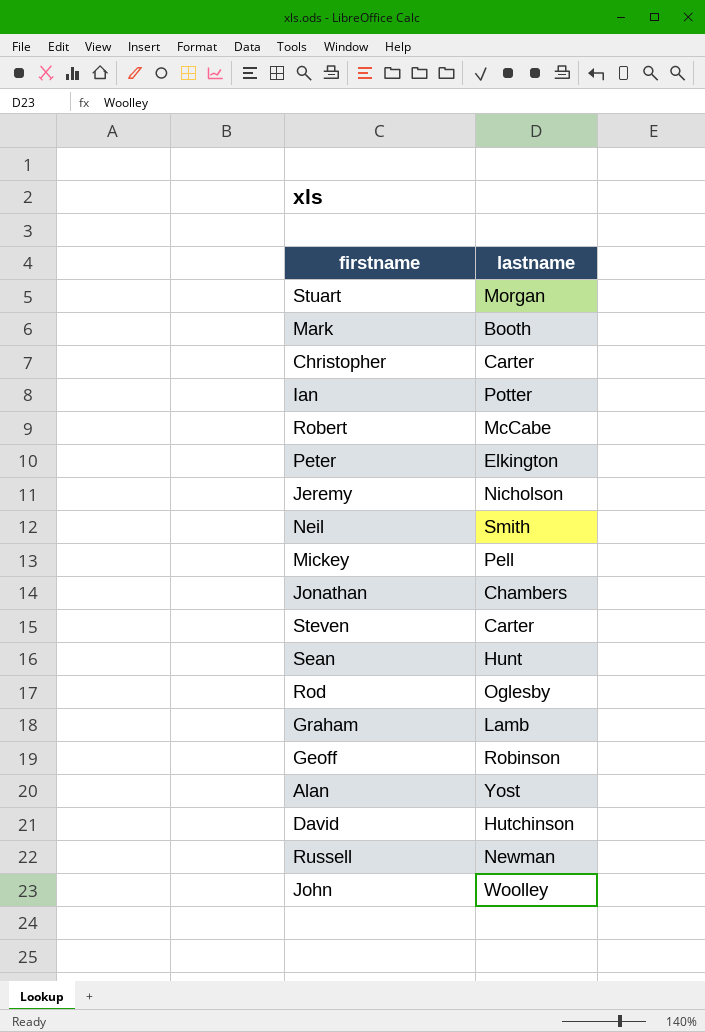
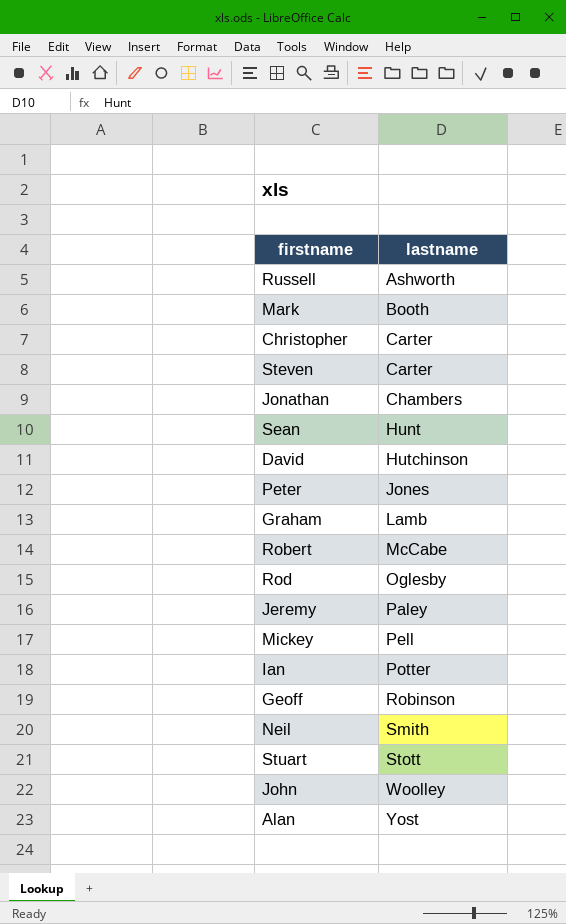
row order: none -> lastname ascending
Russell | lastname: Newman -> Ashworth
Peter | lastname: Elkington -> Jones
Jeremy | lastname: Nicholson -> Paley
Stuart | lastname: Morgan -> Stott

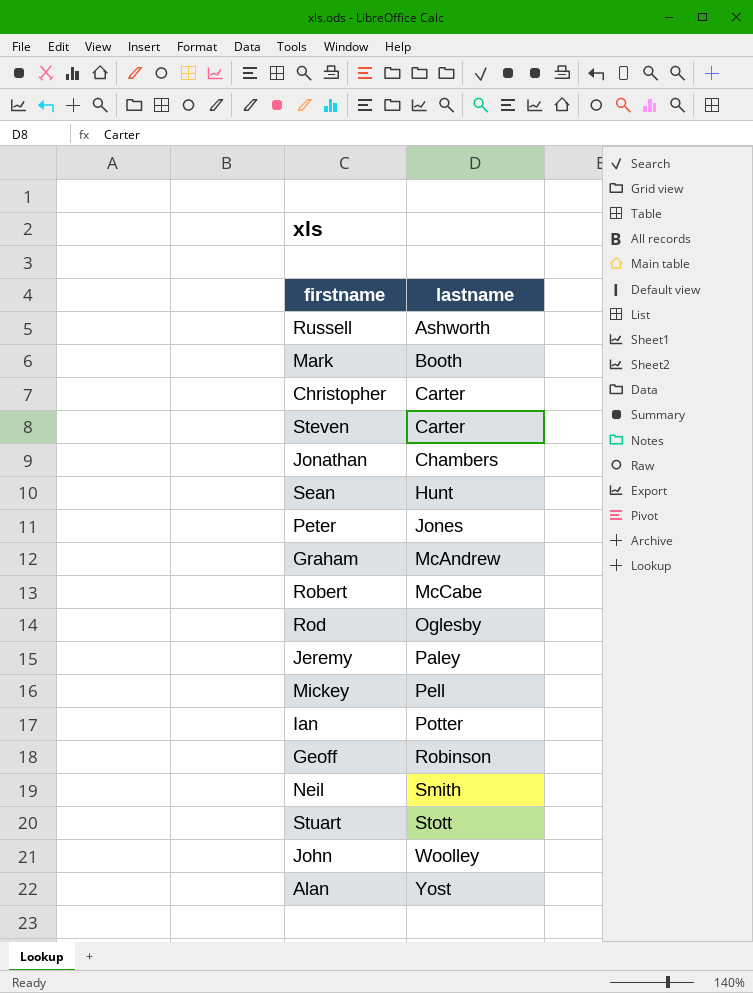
row David: Hutchinson -> none
Graham | lastname: Lamb -> McAndrew

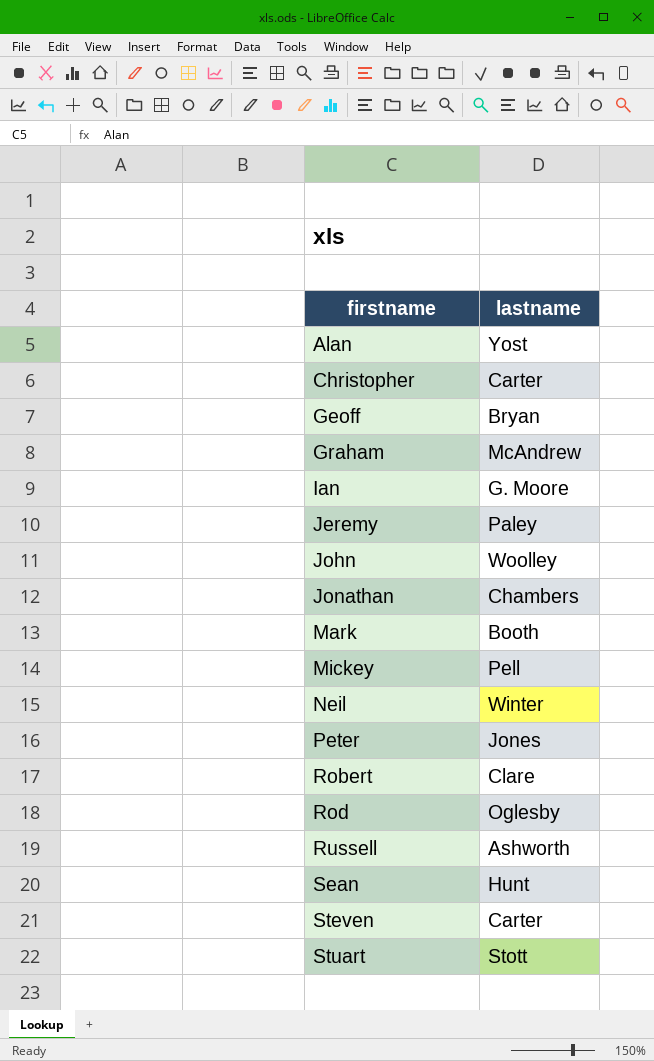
row order: lastname ascending -> firstname ascending
Geoff | lastname: Robinson -> Bryan
Ian | lastname: Potter -> G. Moore
Neil | lastname: Smith -> Winter
Robert | lastname: McCabe -> Clare

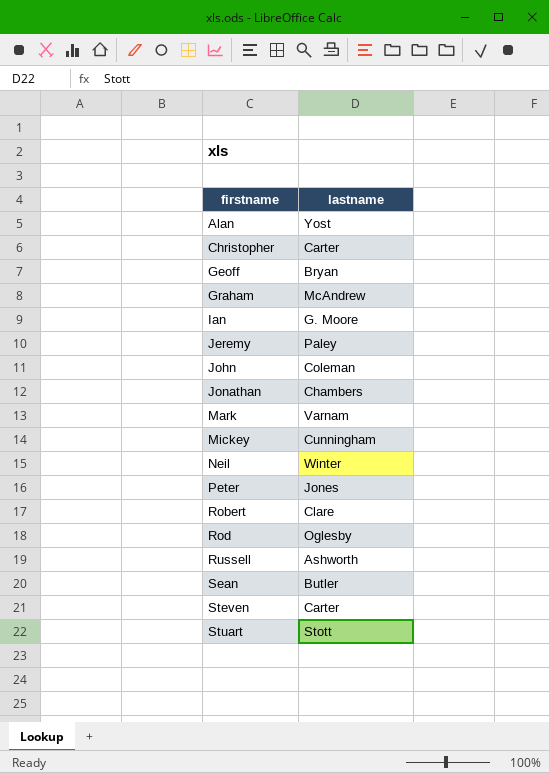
John | lastname: Woolley -> Coleman
Mark | lastname: Booth -> Varnam
Mickey | lastname: Pell -> Cunningham
Sean | lastname: Hunt -> Butler

